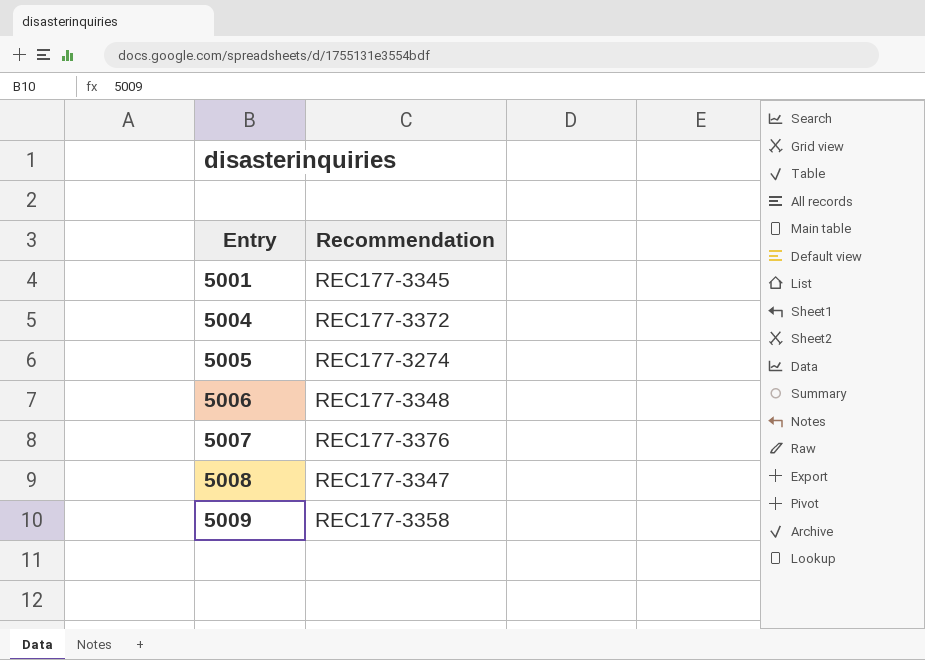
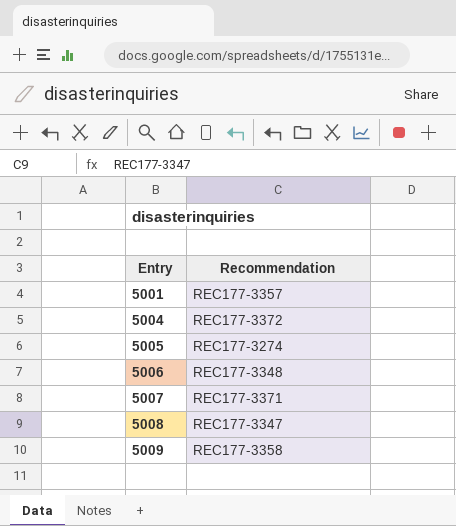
5001 | Recommendation: REC177-3345 -> REC177-3357
5007 | Recommendation: REC177-3376 -> REC177-3371

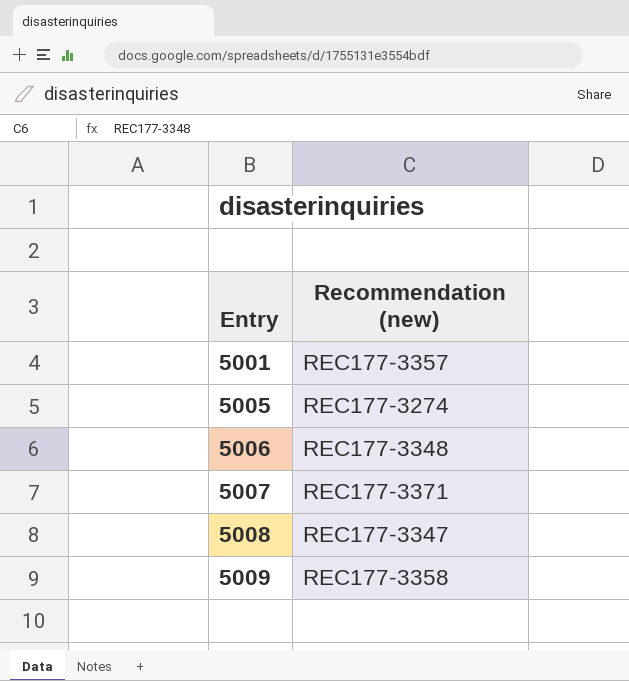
column name: Recommendation -> Recommendation (new)
row 5004: REC177-3372 -> none

